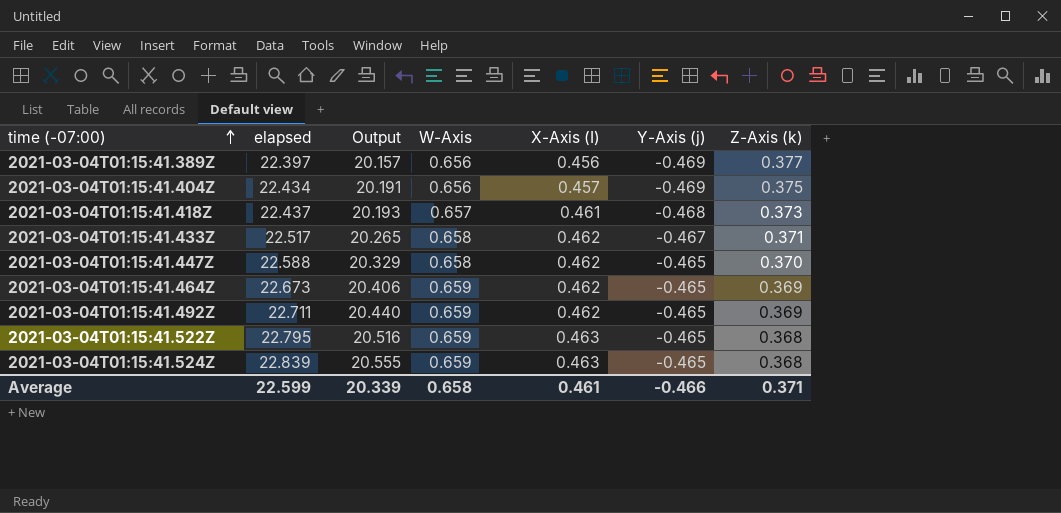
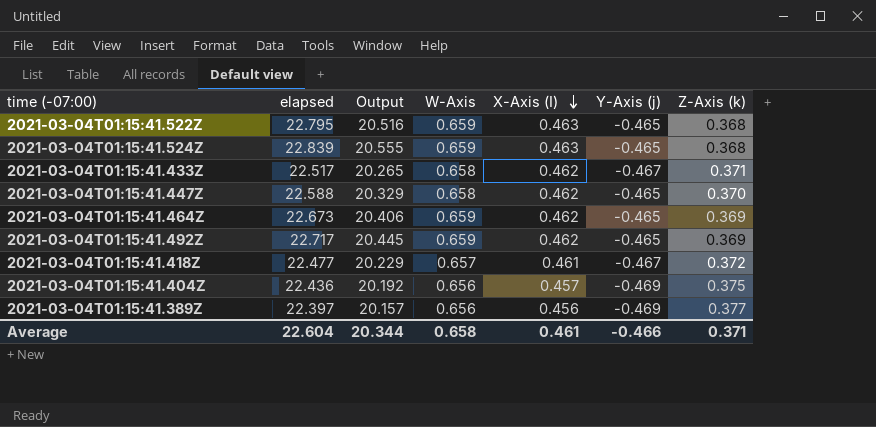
row order: time (-07:00) ascending -> X-Axis (I) descending
2021-03-04T01:15:41.492Z | elapsed: 22.711 -> 22.717
2021-03-04T01:15:41.492Z | Output: 20.440 -> 20.445
2021-03-04T01:15:41.418Z | elapsed: 22.437 -> 22.477
2021-03-04T01:15:41.418Z | Output: 20.193 -> 20.229
2021-03-04T01:15:41.418Z | Y-Axis (j): -0.468 -> -0.467
2021-03-04T01:15:41.418Z | Z-Axis (k): 0.373 -> 0.372
2021-03-04T01:15:41.404Z | elapsed: 22.434 -> 22.436
2021-03-04T01:15:41.404Z | Output: 20.191 -> 20.192
Average | elapsed: 22.599 -> 22.604
Average | Output: 20.339 -> 20.344

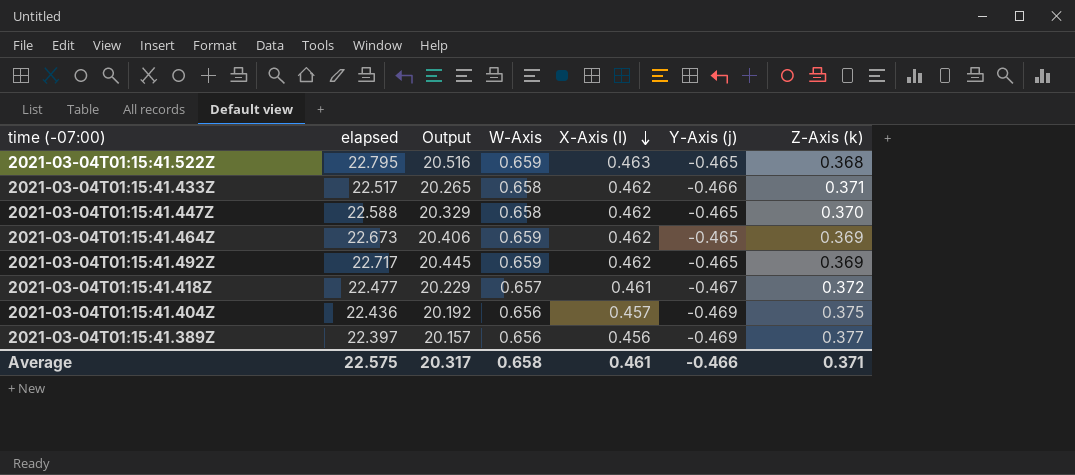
row 2021-03-04T01:15:41.524Z: 22.839 | 20.555 | 0.659 | 0.463 | -0.465 | 0.368 -> none
2021-03-04T01:15:41.433Z | Y-Axis (j): -0.467 -> -0.466
Average | elapsed: 22.604 -> 22.575
Average | Output: 20.344 -> 20.317

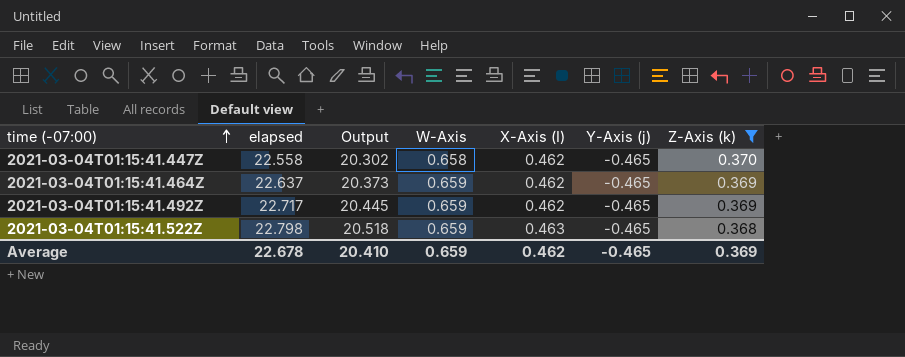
filter: none -> Z-Axis (k) <= 0.370
row order: X-Axis (I) descending -> time (-07:00) ascending
2021-03-04T01:15:41.447Z | elapsed: 22.588 -> 22.558
2021-03-04T01:15:41.447Z | Output: 20.329 -> 20.302
2021-03-04T01:15:41.464Z | elapsed: 22.673 -> 22.637
2021-03-04T01:15:41.464Z | Output: 20.406 -> 20.373
2021-03-04T01:15:41.522Z | elapsed: 22.795 -> 22.798
2021-03-04T01:15:41.522Z | Output: 20.516 -> 20.518
Average | elapsed: 22.575 -> 22.678
Average | Output: 20.317 -> 20.410
Average | W-Axis: 0.658 -> 0.659
Average | X-Axis (I): 0.461 -> 0.462
Average | Y-Axis (j): -0.466 -> -0.465
Average | Z-Axis (k): 0.371 -> 0.369

